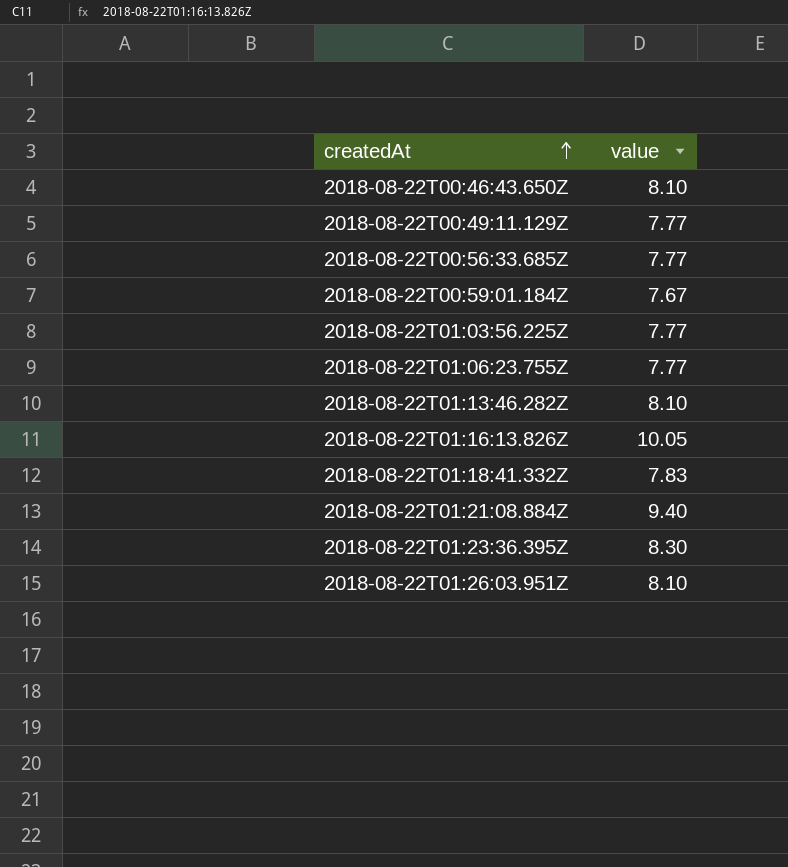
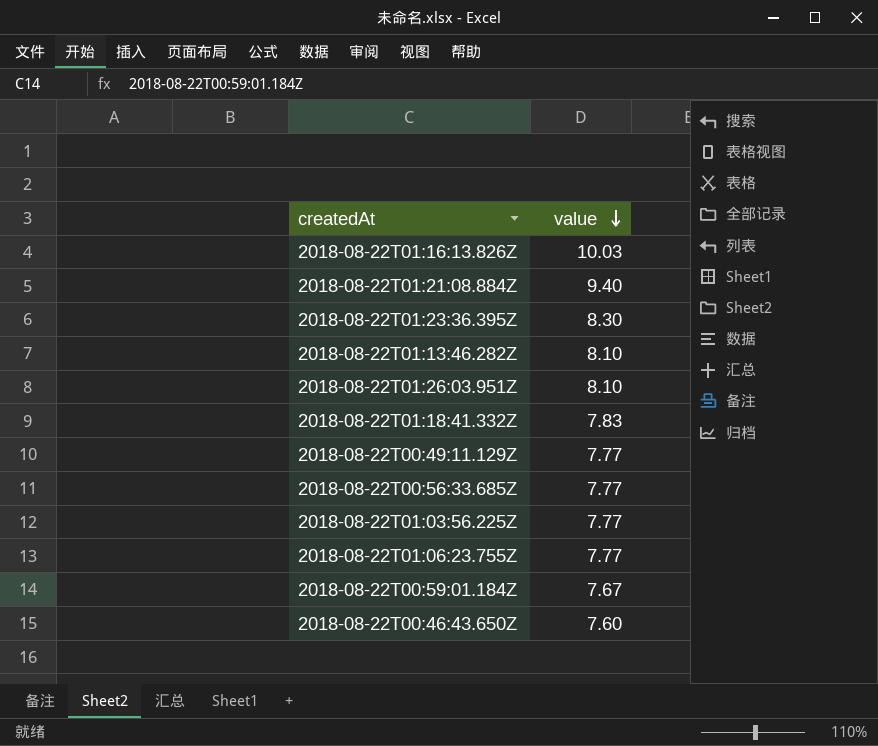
row order: createdAt ascending -> value descending
2018-08-22T01:16:13.826Z | value: 10.05 -> 10.03
2018-08-22T00:46:43.650Z | value: 8.10 -> 7.60

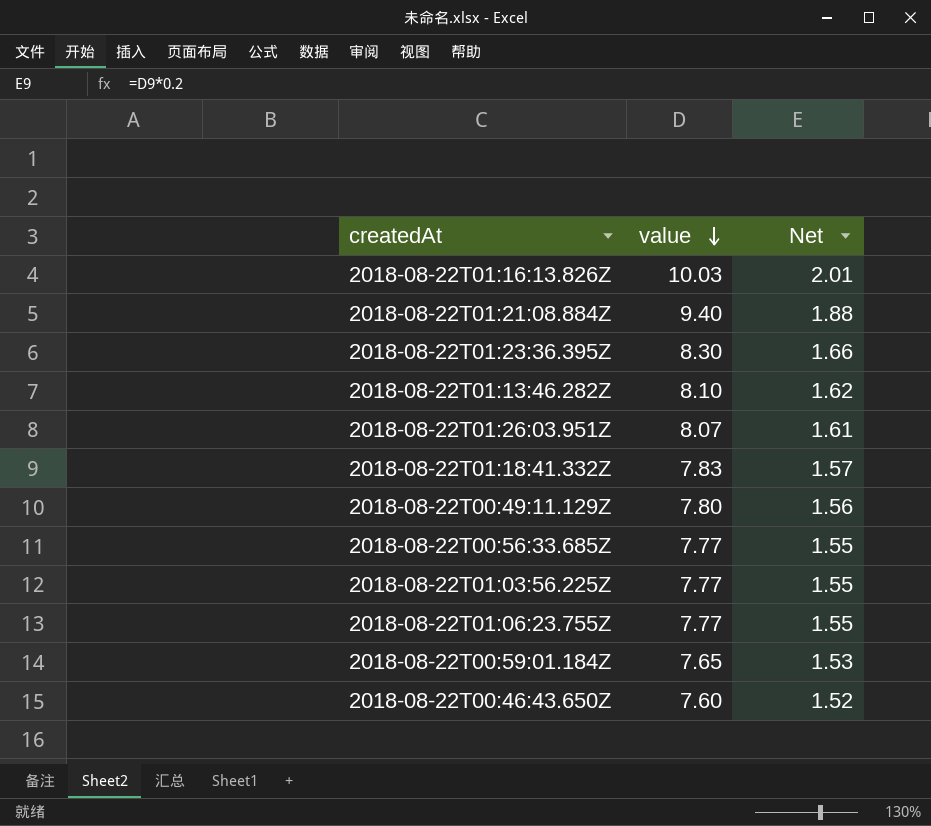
column Net | formula: none -> [value] * 0.2
2018-08-22T01:26:03.951Z | value: 8.10 -> 8.07
2018-08-22T00:49:11.129Z | value: 7.77 -> 7.80
2018-08-22T00:59:01.184Z | value: 7.67 -> 7.65

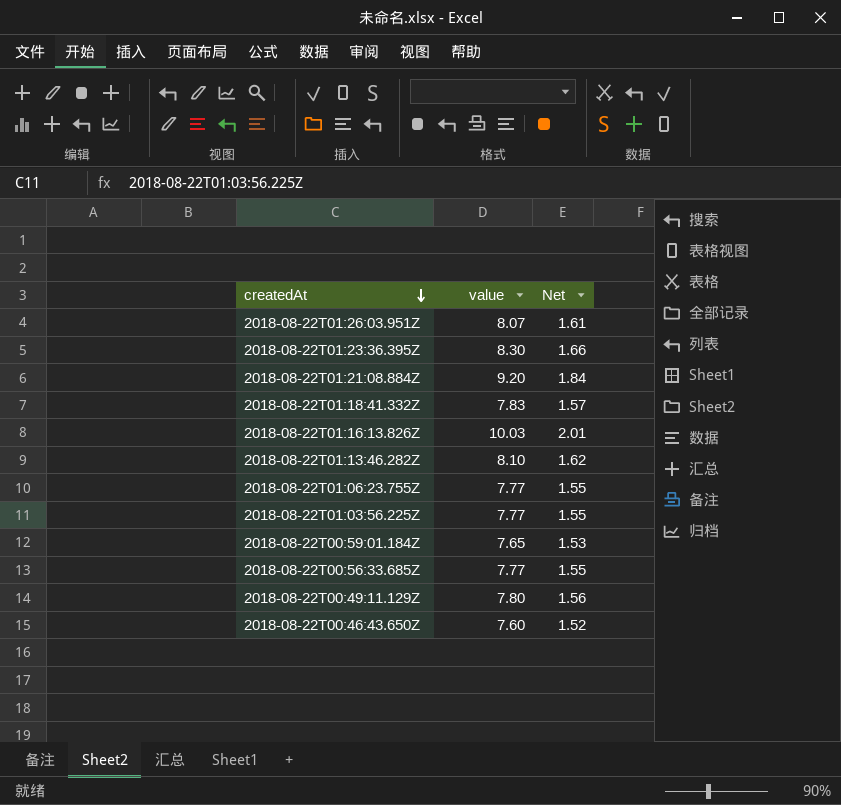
row order: value descending -> createdAt descending
2018-08-22T01:21:08.884Z | value: 9.40 -> 9.20
2018-08-22T01:21:08.884Z | Net: 1.88 -> 1.84

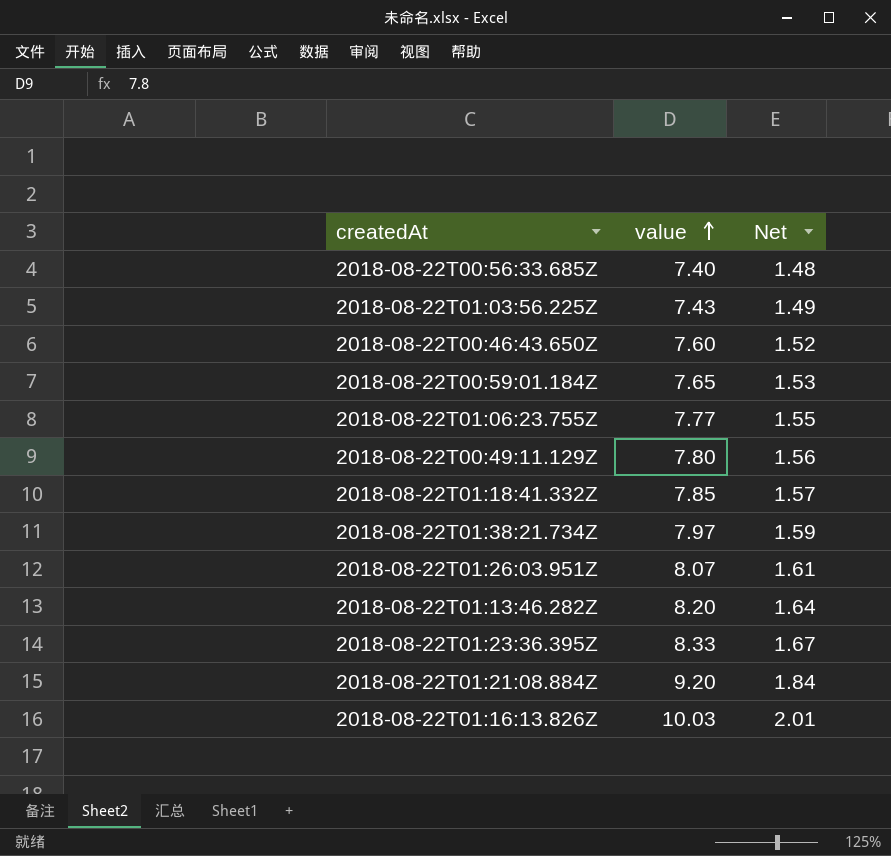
row order: createdAt descending -> value ascending
2018-08-22T00:56:33.685Z | value: 7.77 -> 7.40
2018-08-22T00:56:33.685Z | Net: 1.55 -> 1.48
2018-08-22T01:03:56.225Z | value: 7.77 -> 7.43
2018-08-22T01:03:56.225Z | Net: 1.55 -> 1.49
2018-08-22T01:18:41.332Z | value: 7.83 -> 7.85
row 2018-08-22T01:38:21.734Z: none -> 7.97 | 1.59
2018-08-22T01:13:46.282Z | value: 8.10 -> 8.20
2018-08-22T01:13:46.282Z | Net: 1.62 -> 1.64
2018-08-22T01:23:36.395Z | value: 8.30 -> 8.33
2018-08-22T01:23:36.395Z | Net: 1.66 -> 1.67

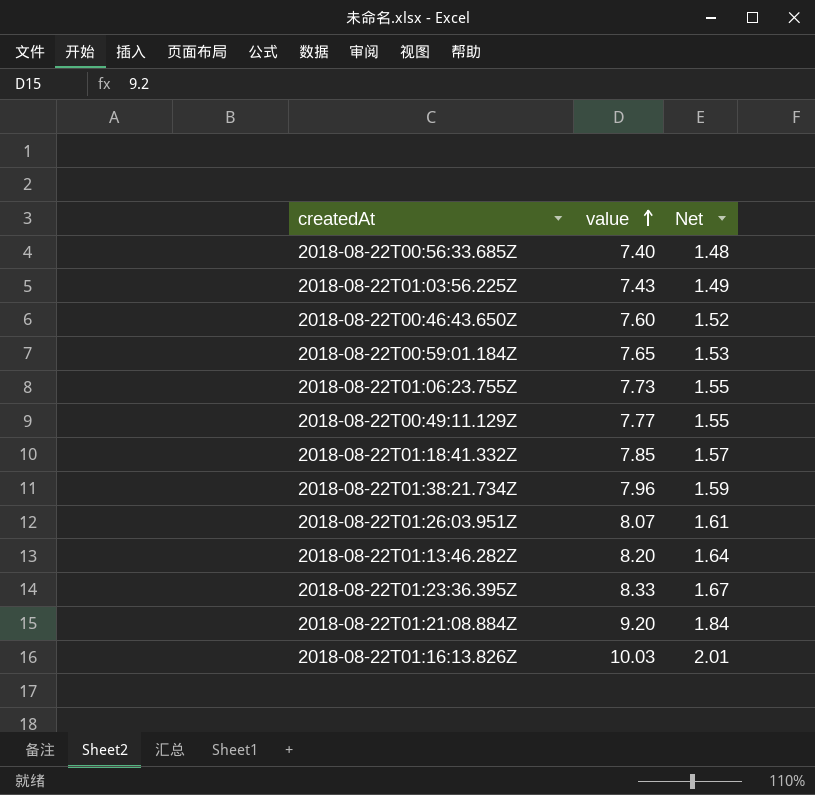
2018-08-22T01:06:23.755Z | value: 7.77 -> 7.73
2018-08-22T00:49:11.129Z | value: 7.80 -> 7.77
2018-08-22T00:49:11.129Z | Net: 1.56 -> 1.55
2018-08-22T01:38:21.734Z | value: 7.97 -> 7.96

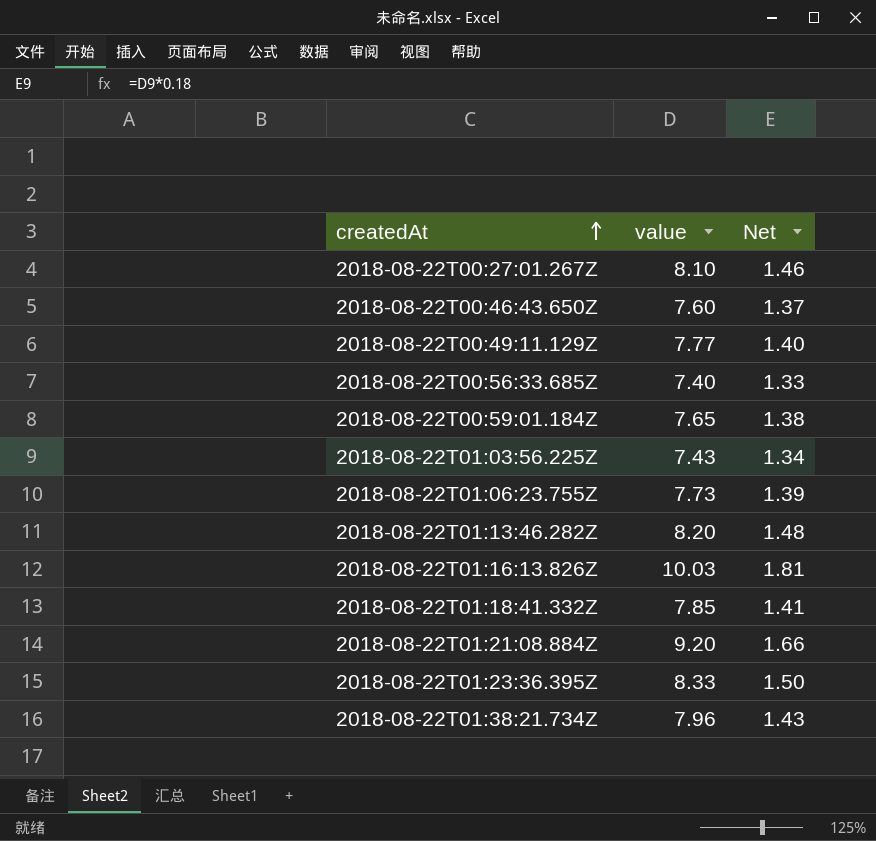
row order: value ascending -> createdAt ascending
column Net | formula: [value] * 0.2 -> [value] * 0.18
row 2018-08-22T01:26:03.951Z: 8.07 | 1.61 -> none
row 2018-08-22T00:27:01.267Z: none -> 8.10 | 1.46

